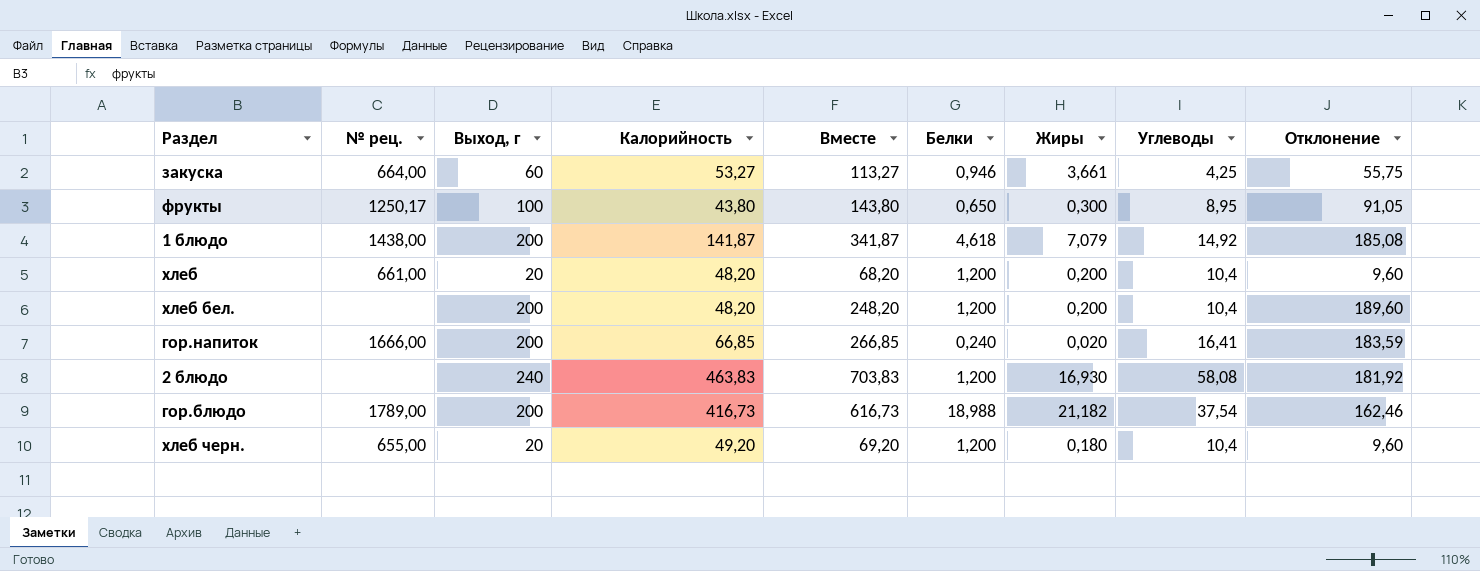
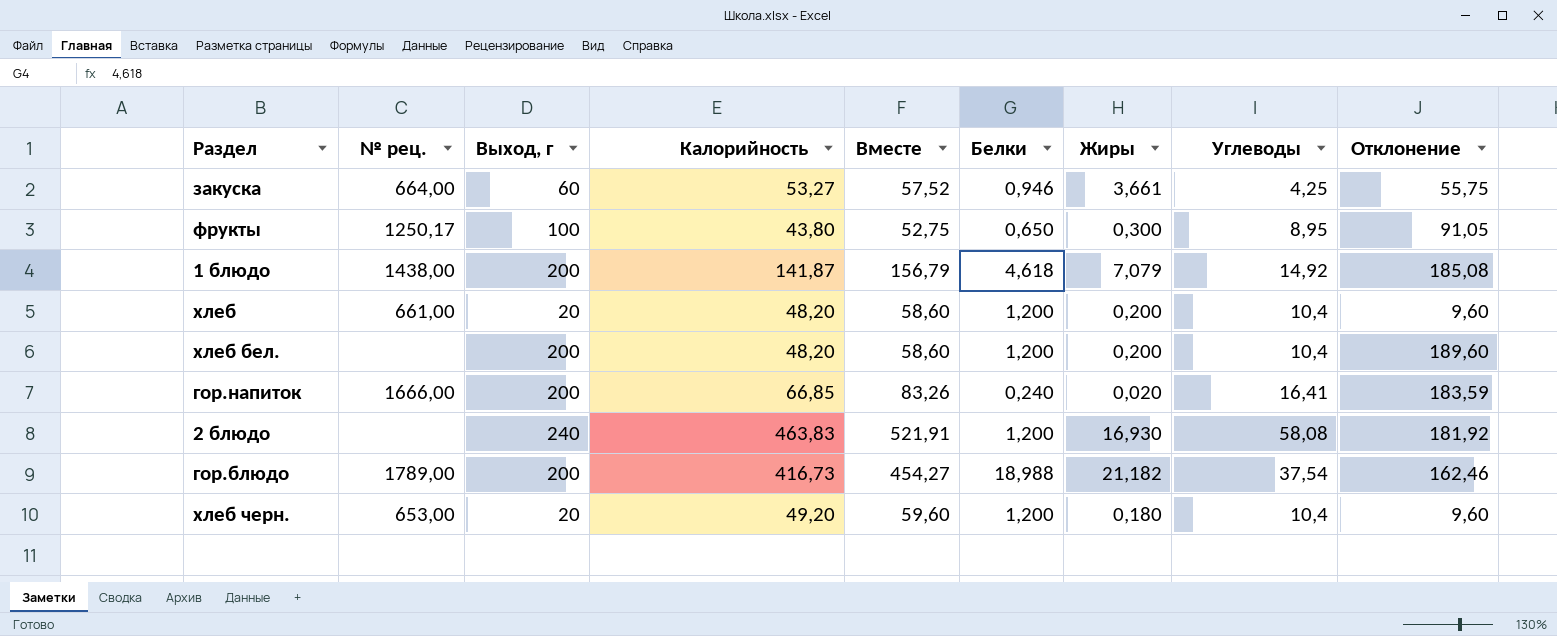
column Вместе | formula: [Выход, г] + [Калорийность] -> [Калорийность] + [Углеводы]
хлеб черн. | № рец.: 655,00 -> 653,00

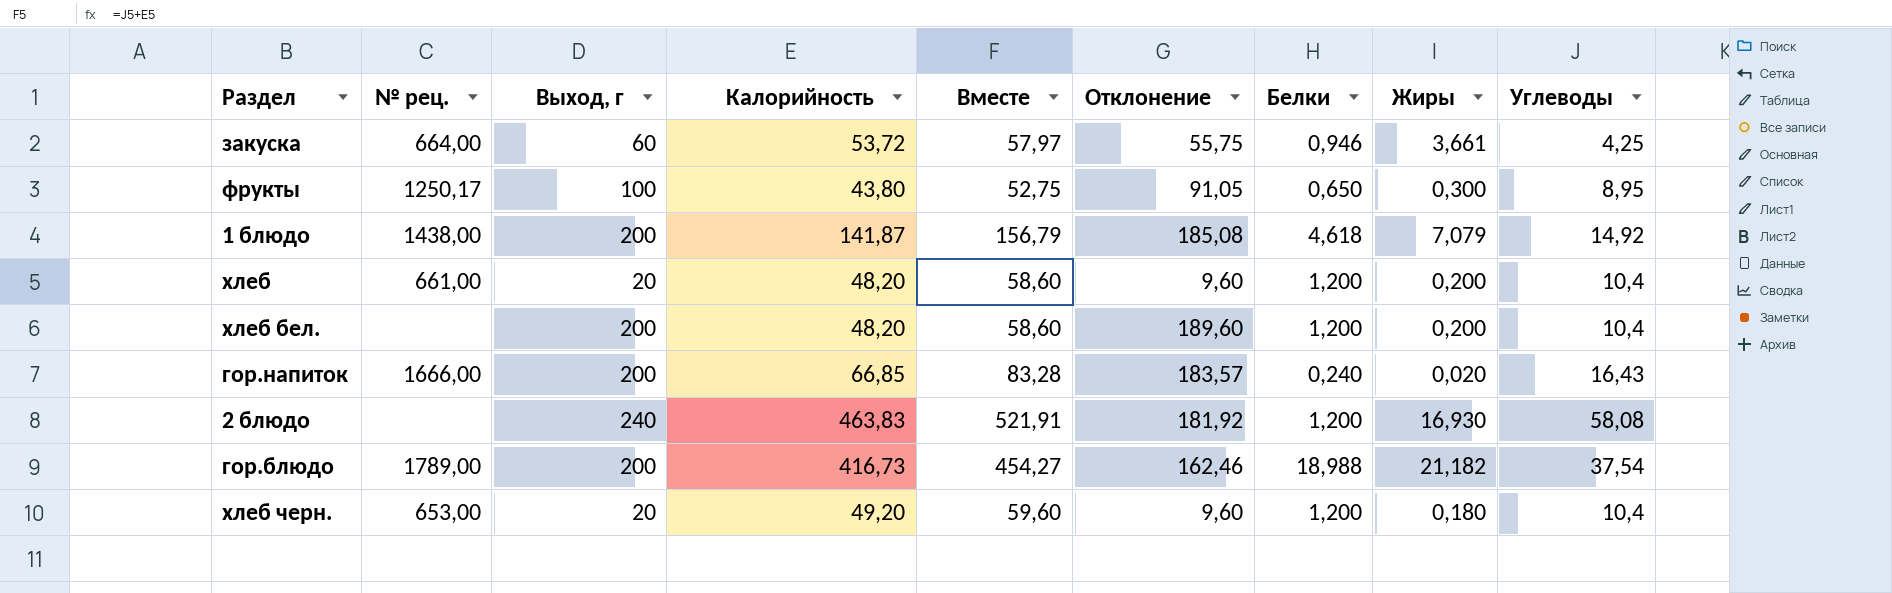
column Отклонение | position: 9 -> 6
закуска | Калорийность: 53,27 -> 53,72
закуска | Вместе: 57,52 -> 57,97
гор.напиток | Вместе: 83,26 -> 83,28
гор.напиток | Отклонение: 183,59 -> 183,57
гор.напиток | Углеводы: 16,41 -> 16,43

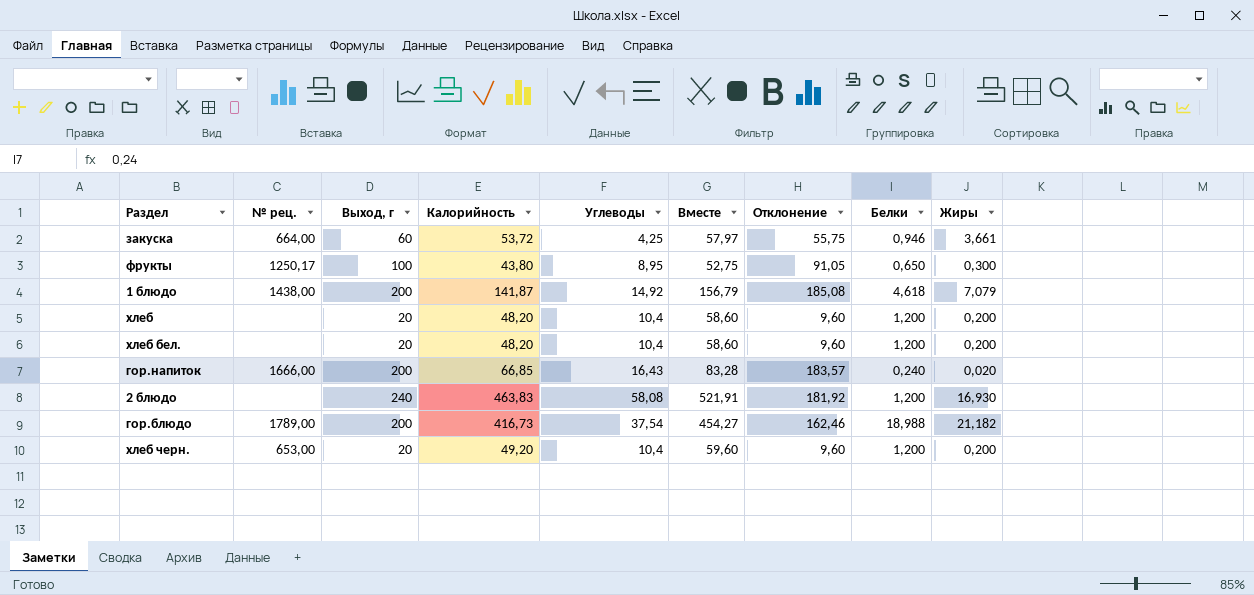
column Углеводы | position: 9 -> 5
хлеб | № рец.: 661,00 -> none
хлеб бел. | Выход, г: 200 -> 20
хлеб бел. | Отклонение: 189,60 -> 9,60
хлеб черн. | Жиры: 0,180 -> 0,200

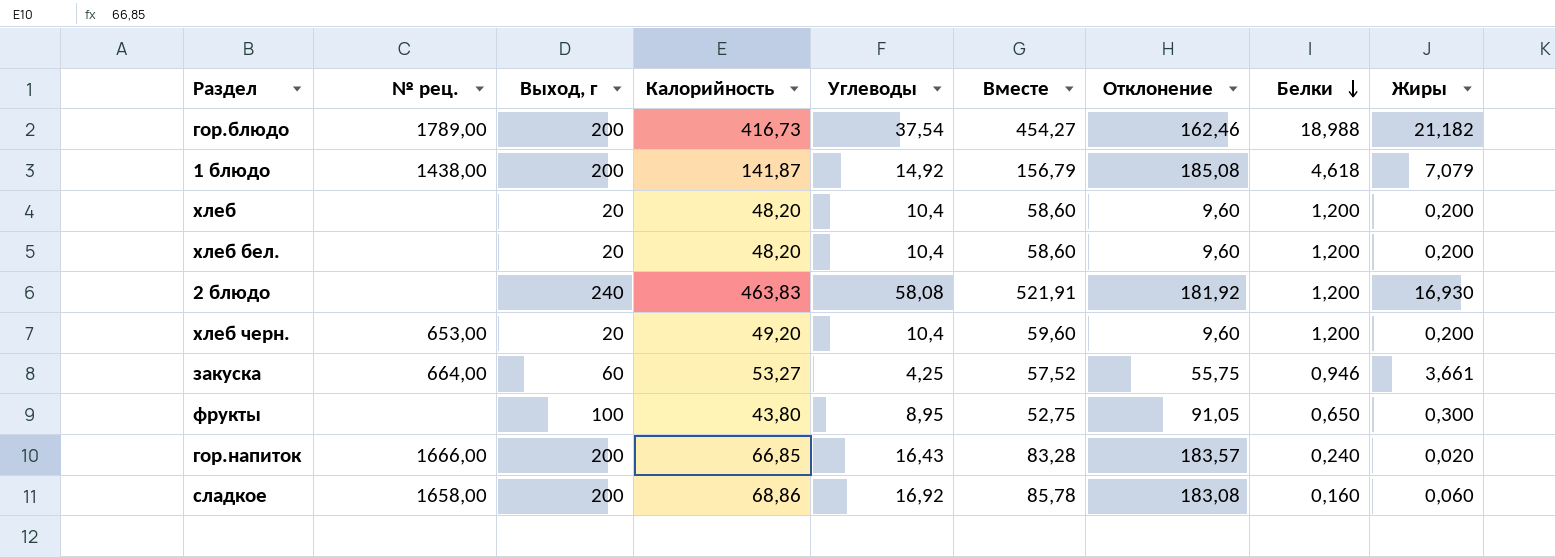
row order: none -> Белки descending
закуска | Калорийность: 53,72 -> 53,27
закуска | Вместе: 57,97 -> 57,52
фрукты | № рец.: 1250,17 -> none
row сладкое: none -> 1658,00 | 200 | 68,86 | 16,92 | 85,78 | 183,08 | 0,160 | 0,060

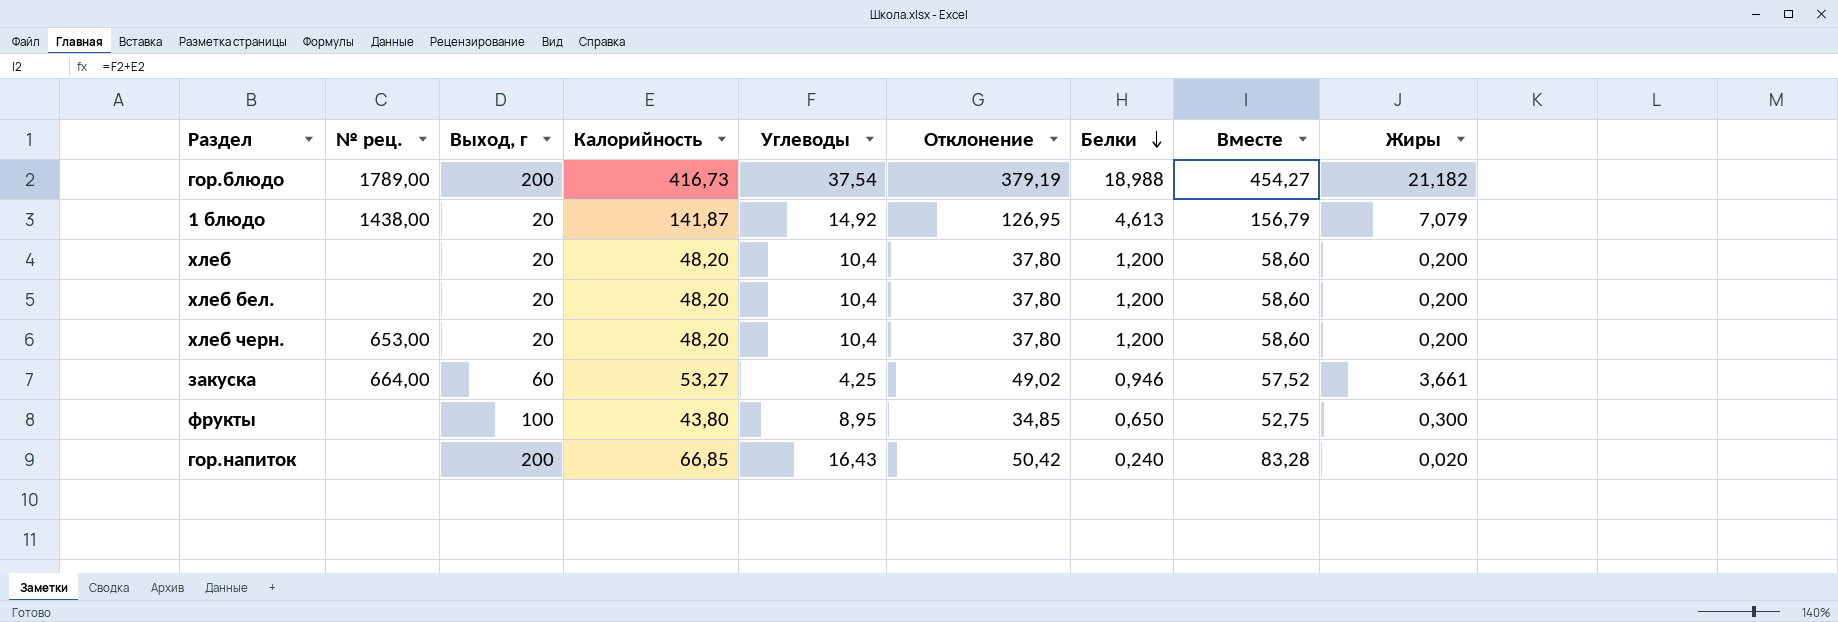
column Отклонение | formula: [Выход, г] - [Углеводы] -> [Калорийность] - [Углеводы]
column Вместе | position: 6 -> 8
row 2 блюдо: none | 240 | 463,83 | 58,08 | 521,91 | 181,92 | 1,200 | 16,930 -> none
row сладкое: 1658,00 | 200 | 68,86 | 16,92 | 85,78 | 183,08 | 0,160 | 0,060 -> none
1 блюдо | Выход, г: 200 -> 20
1 блюдо | Белки: 4,618 -> 4,613
хлеб черн. | Калорийность: 49,20 -> 48,20
хлеб черн. | Вместе: 59,60 -> 58,60
гор.напиток | № рец.: 1666,00 -> none

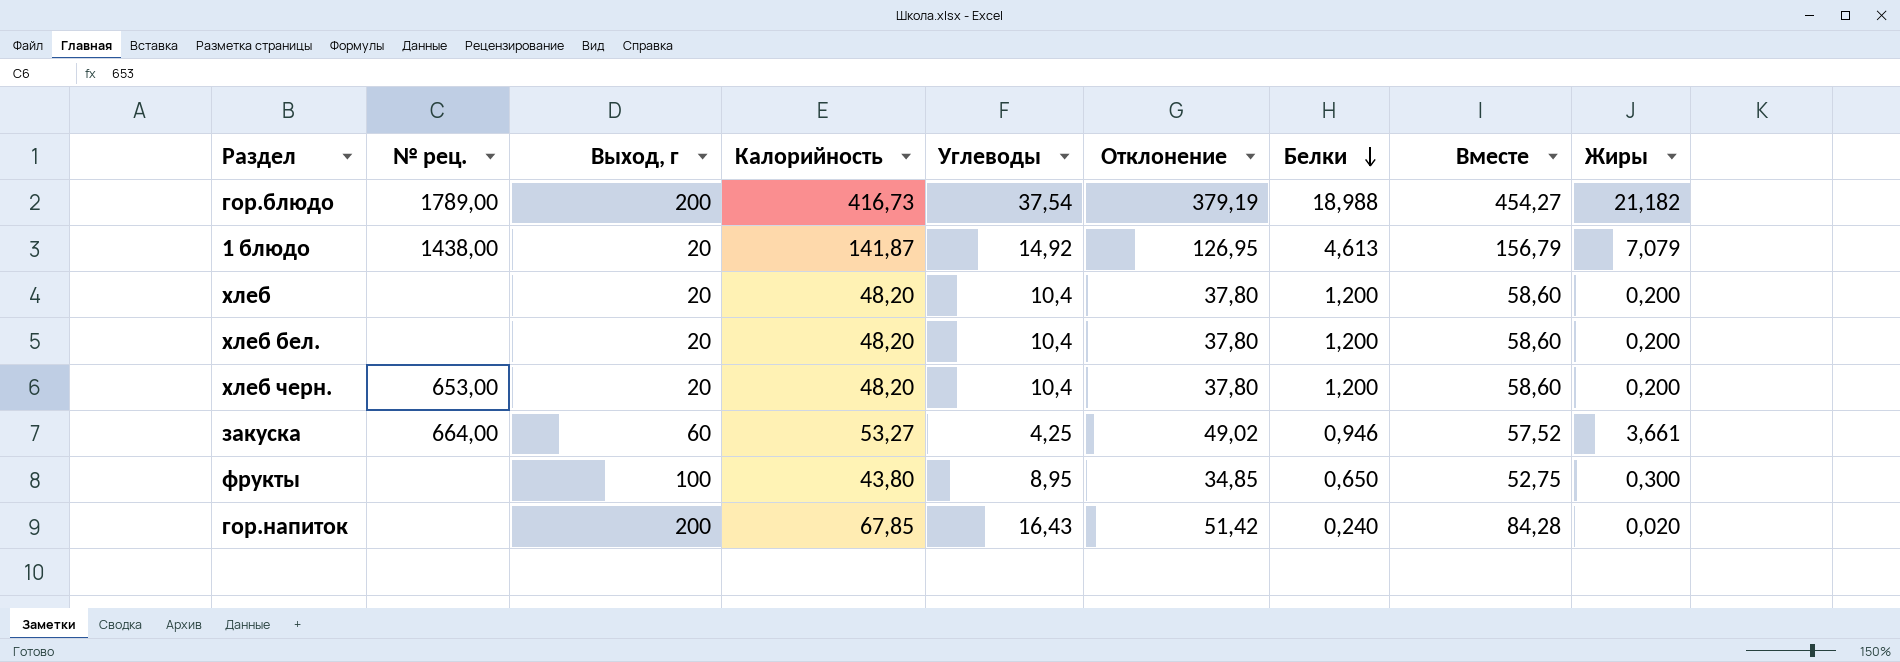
гор.напиток | Калорийность: 66,85 -> 67,85
гор.напиток | Отклонение: 50,42 -> 51,42
гор.напиток | Вместе: 83,28 -> 84,28

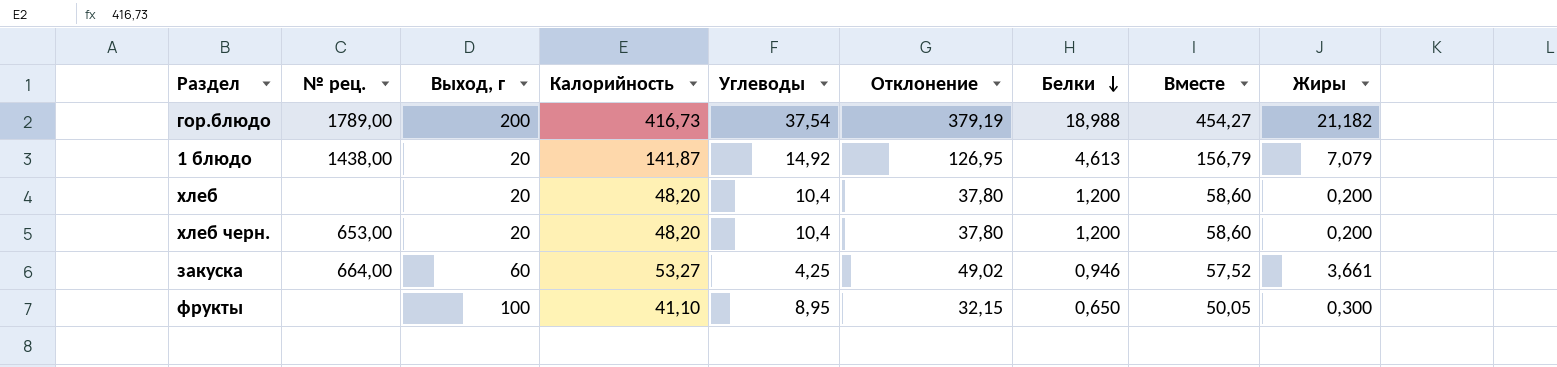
row хлеб бел.: none | 20 | 48,20 | 10,4 | 37,80 | 1,200 | 58,60 | 0,200 -> none
row гор.напиток: none | 200 | 67,85 | 16,43 | 51,42 | 0,240 | 84,28 | 0,020 -> none
фрукты | Калорийность: 43,80 -> 41,10
фрукты | Отклонение: 34,85 -> 32,15
фрукты | Вместе: 52,75 -> 50,05

